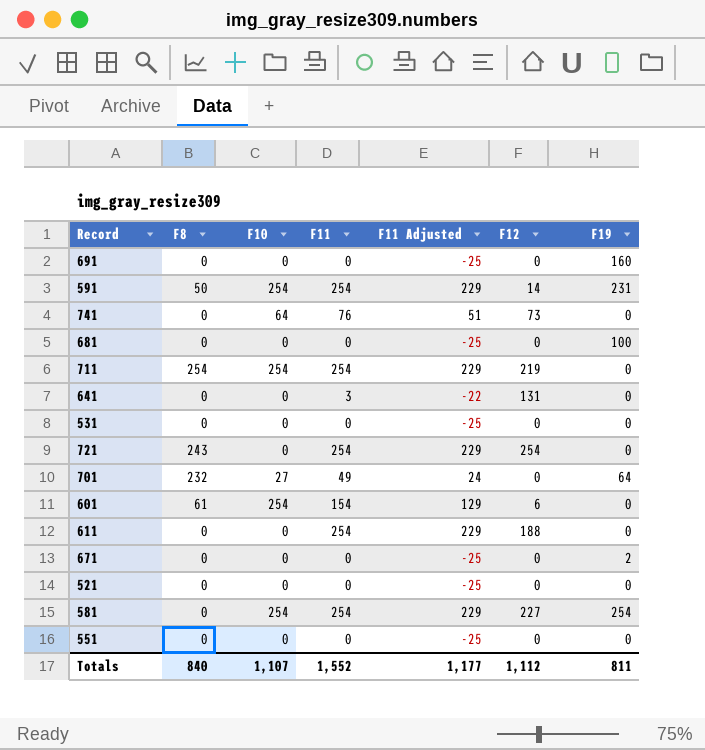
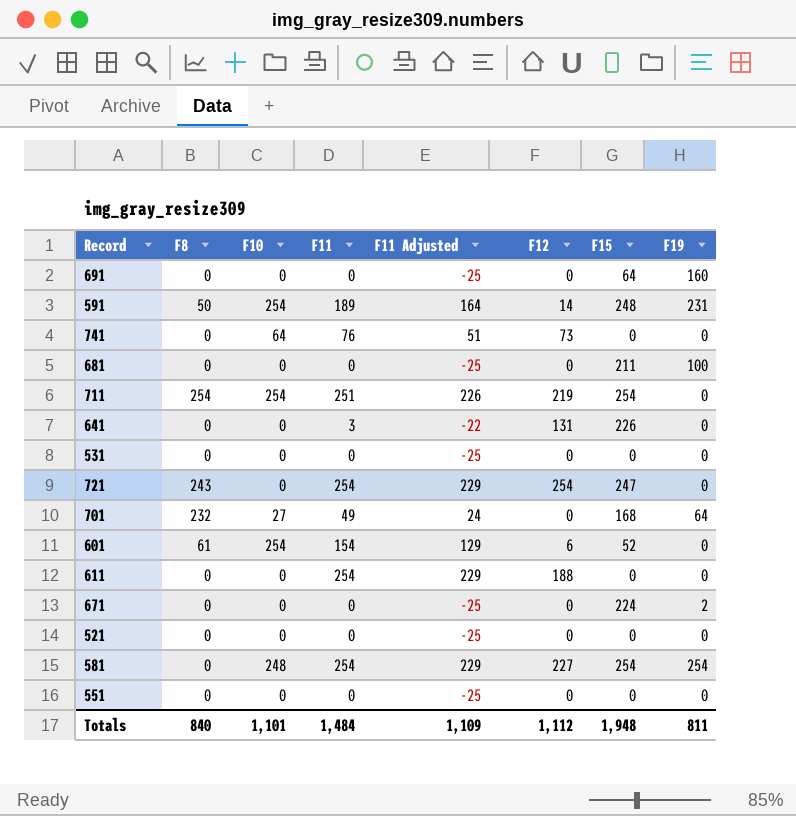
column F15 | position: none -> 7
591 | F11: 254 -> 189
591 | F11 Adjusted: 229 -> 164
711 | F11: 254 -> 251
711 | F11 Adjusted: 229 -> 226
581 | F10: 254 -> 248
Totals | F10: 1,107 -> 1,101
Totals | F11: 1,552 -> 1,484
Totals | F11 Adjusted: 1,177 -> 1,109

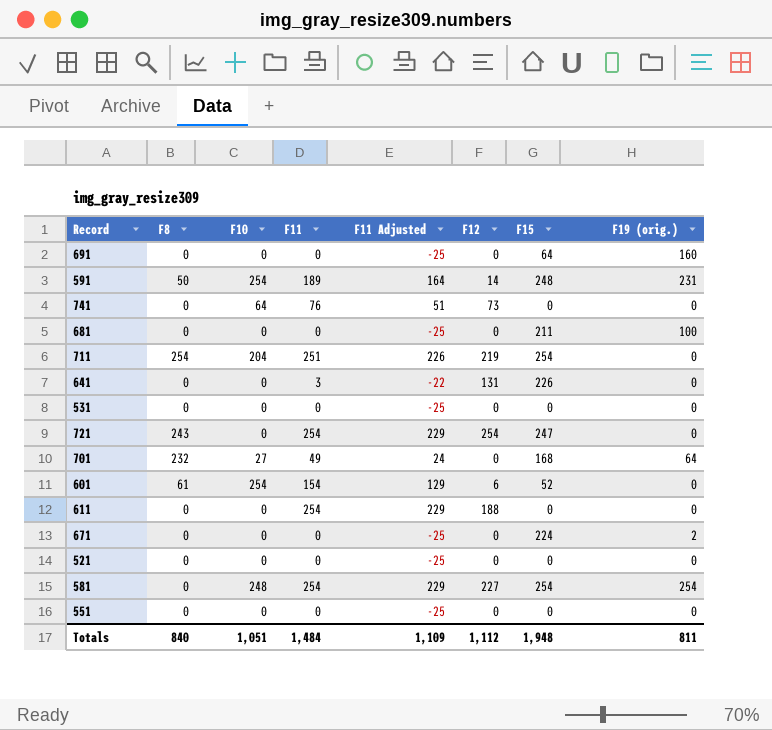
column name: F19 -> F19 (orig.)
711 | F10: 254 -> 204
Totals | F10: 1,101 -> 1,051

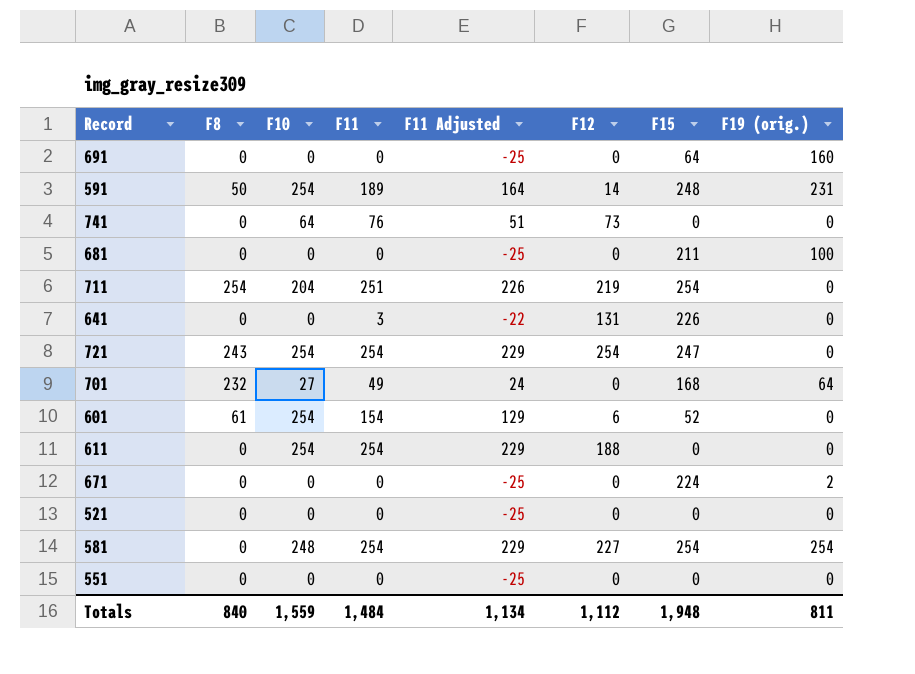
row 531: 0 | 0 | 0 | -25 | 0 | 0 | 0 -> none
721 | F10: 0 -> 254
611 | F10: 0 -> 254
Totals | F10: 1,051 -> 1,559
Totals | F11 Adjusted: 1,109 -> 1,134

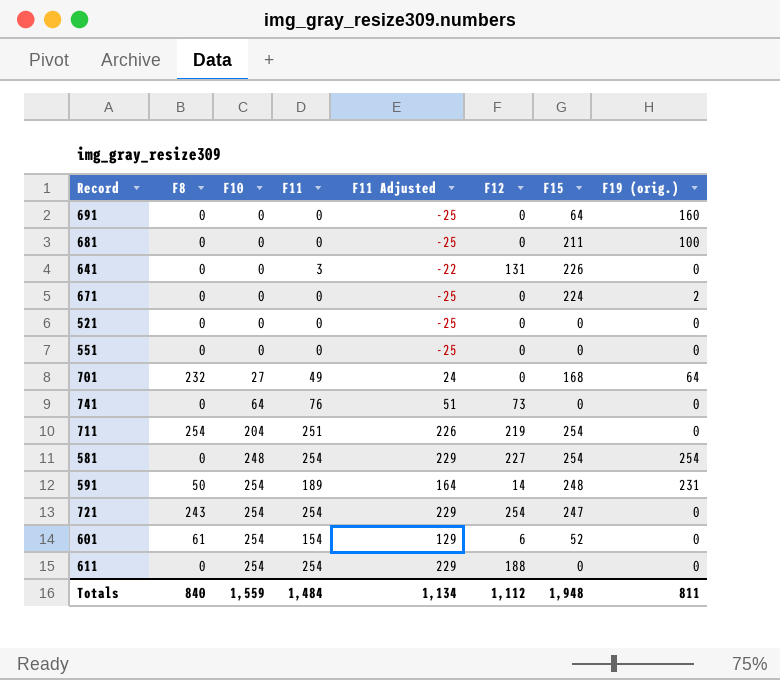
row order: none -> F10 ascending

